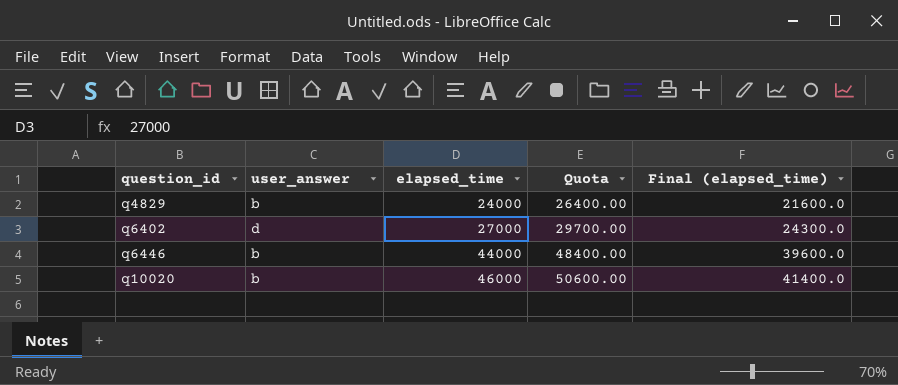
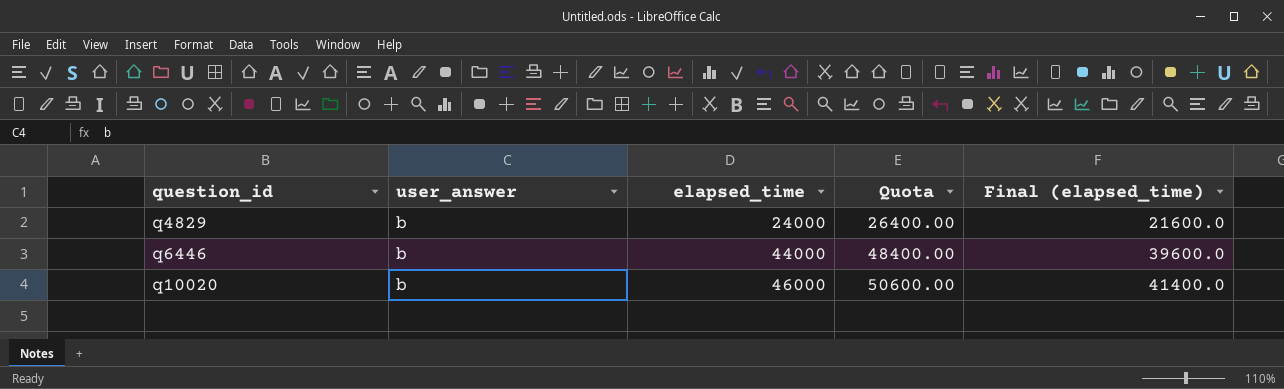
row q6402: d | 27000 | 29700.00 | 24300.0 -> none

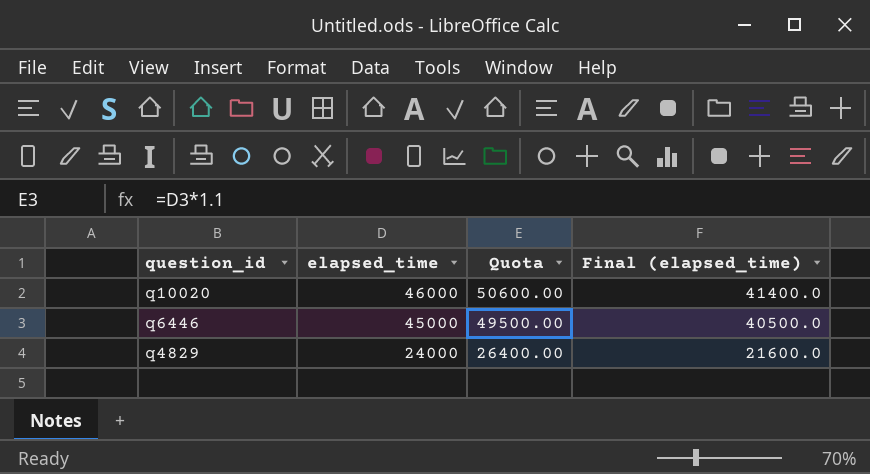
row order: question_id ascending -> question_id descending
column user_answer | position: 2 -> none
q6446 | elapsed_time: 44000 -> 45000
q6446 | Quota: 48400.00 -> 49500.00
q6446 | Final (elapsed_time): 39600.0 -> 40500.0

